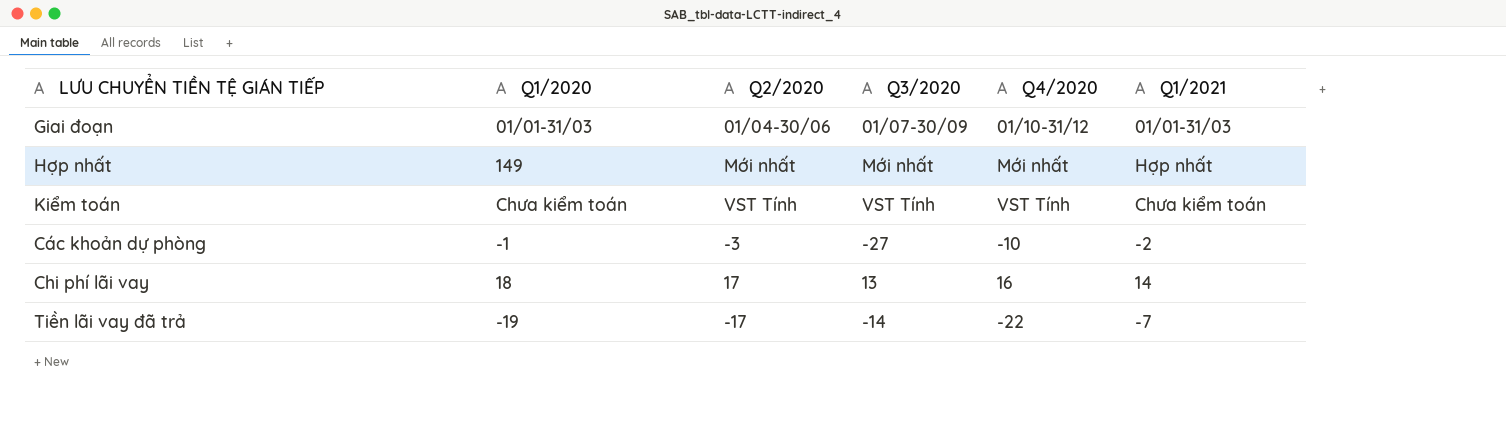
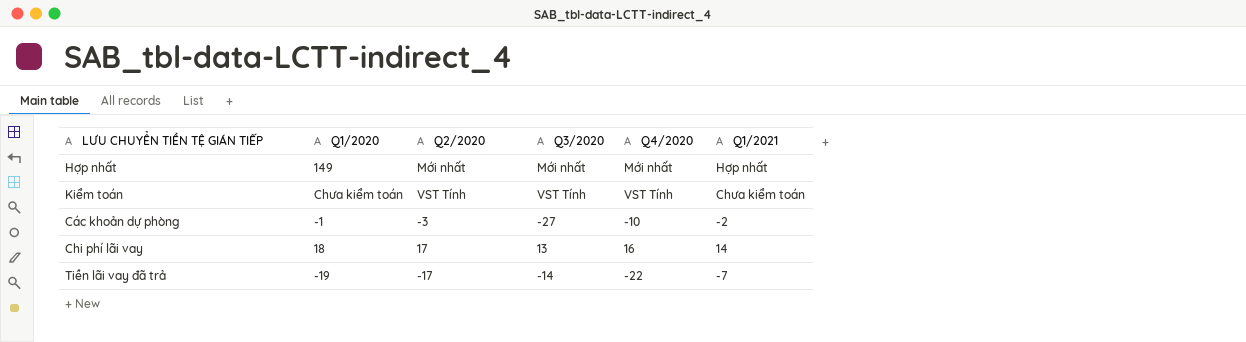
row Giai đoạn: 01/01-31/03 | 01/04-30/06 | 01/07-30/09 | 01/10-31/12 | 01/01-31/03 -> none

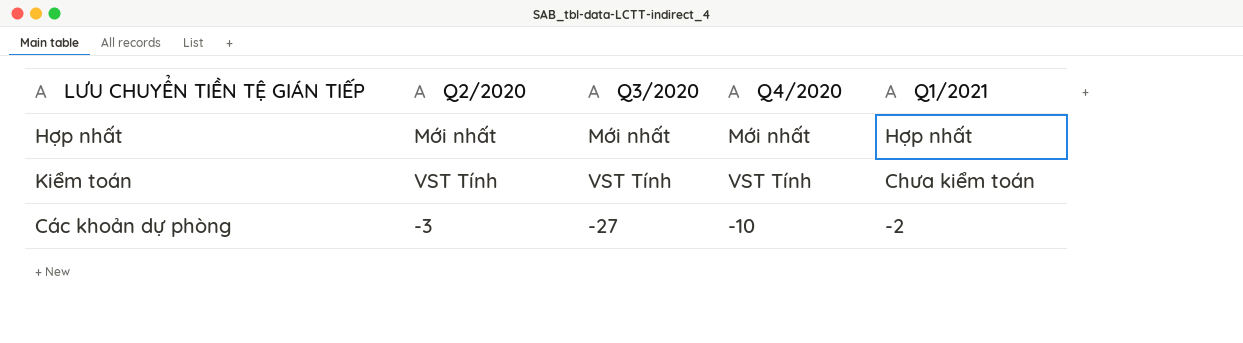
column Q1/2020 | position: 2 -> none
row Chi phí lãi vay: 18 | 17 | 13 | 16 | 14 -> none
row Tiền lãi vay đã trả: -19 | -17 | -14 | -22 | -7 -> none

